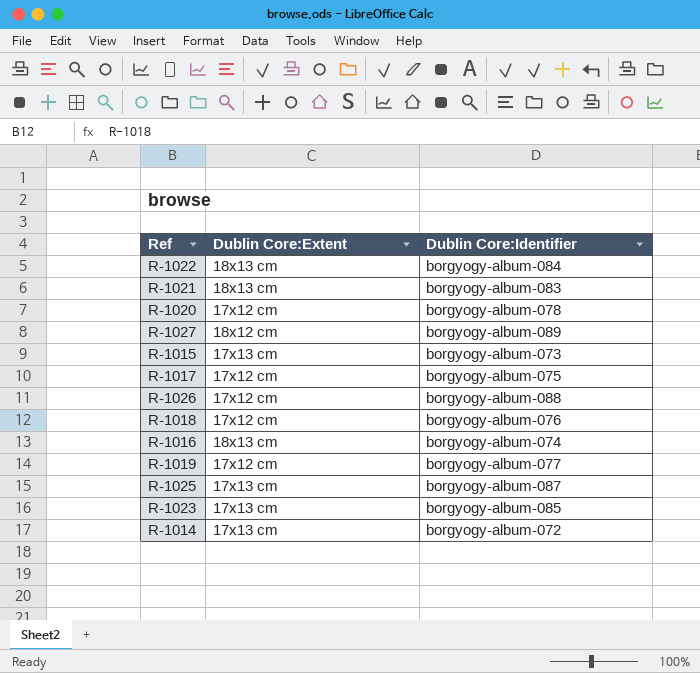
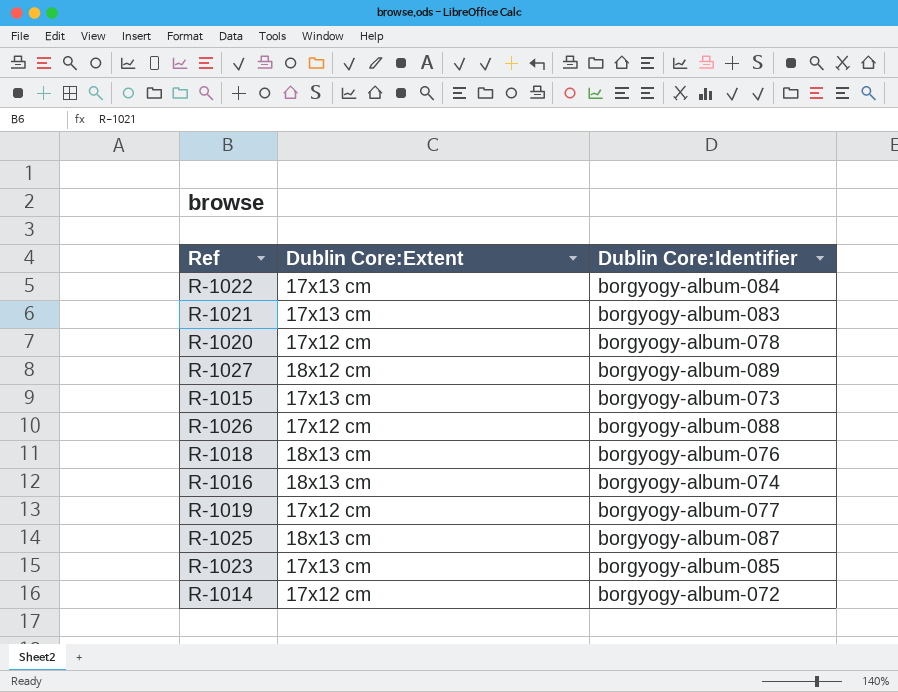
row R-1017: 17x12 cm | borgyogy-album-075 -> none
R-1022 | Dublin Core:Extent: 18x13 cm -> 17x13 cm
R-1021 | Dublin Core:Extent: 18x13 cm -> 17x13 cm
R-1018 | Dublin Core:Extent: 17x12 cm -> 18x13 cm
R-1025 | Dublin Core:Extent: 17x13 cm -> 18x13 cm
R-1014 | Dublin Core:Extent: 17x13 cm -> 17x12 cm

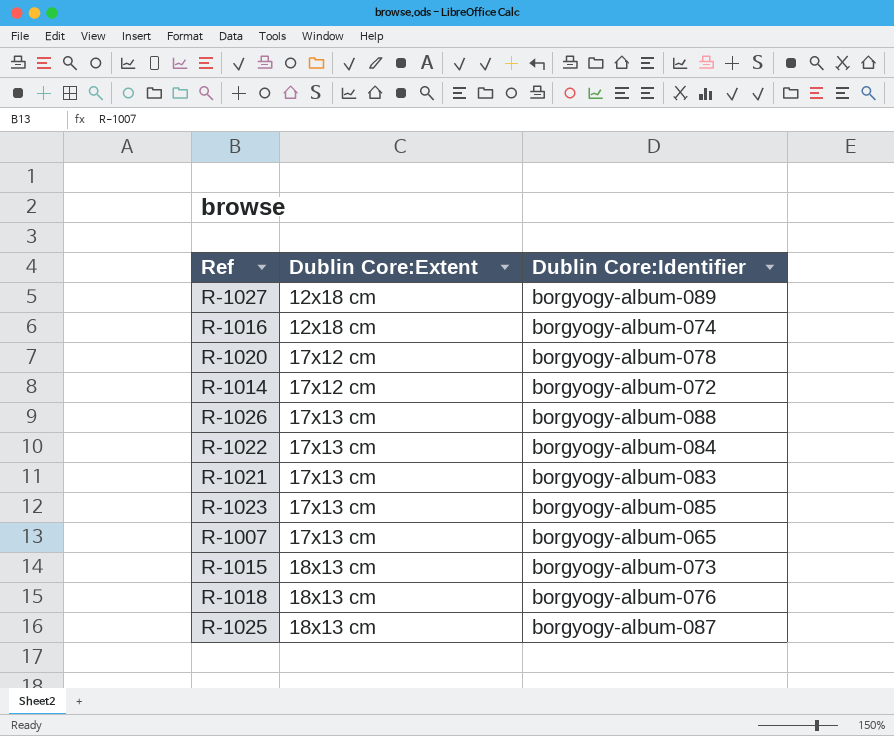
row order: none -> Dublin Core:Extent ascending
row R-1019: 17x12 cm | borgyogy-album-077 -> none
R-1027 | Dublin Core:Extent: 18x12 cm -> 12x18 cm
R-1016 | Dublin Core:Extent: 18x13 cm -> 12x18 cm
R-1026 | Dublin Core:Extent: 17x12 cm -> 17x13 cm
row R-1007: none -> 17x13 cm | borgyogy-album-065
R-1015 | Dublin Core:Extent: 17x13 cm -> 18x13 cm

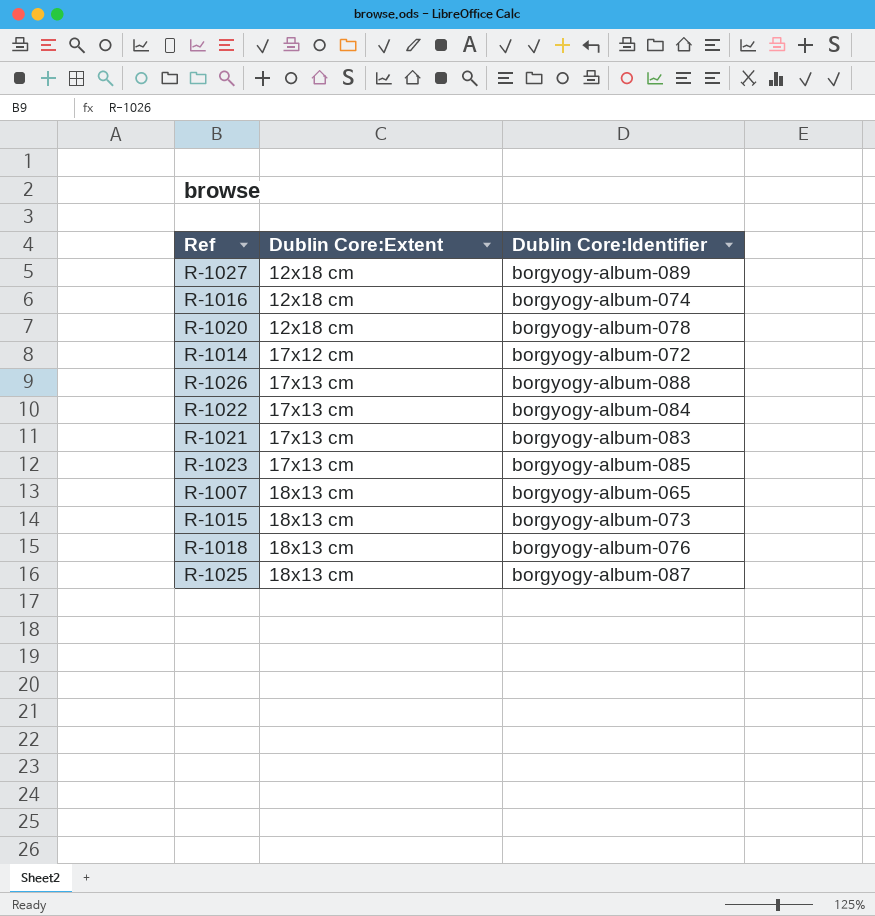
R-1020 | Dublin Core:Extent: 17x12 cm -> 12x18 cm
R-1007 | Dublin Core:Extent: 17x13 cm -> 18x13 cm

